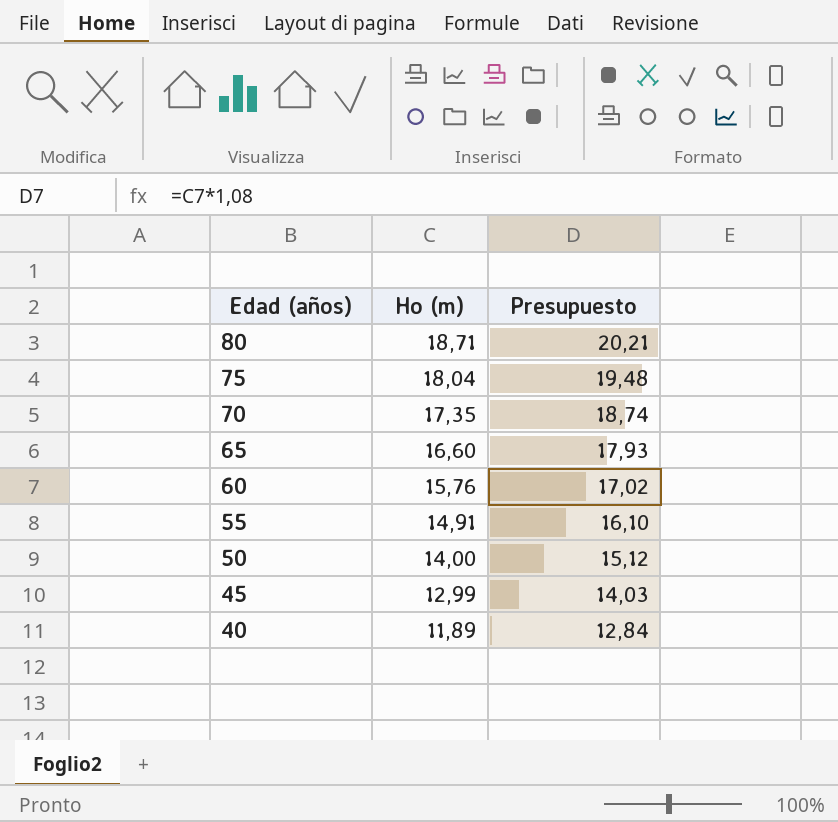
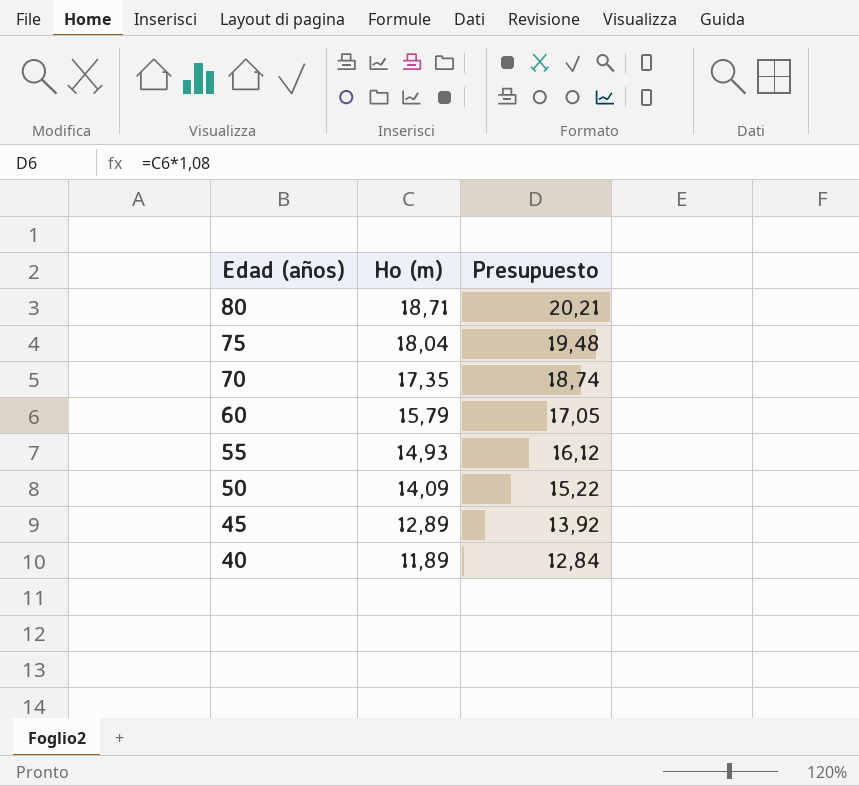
row 65: 16,60 | 17,93 -> none
60 | Ho (m): 15,76 -> 15,79
60 | Presupuesto: 17,02 -> 17,05
55 | Ho (m): 14,91 -> 14,93
55 | Presupuesto: 16,10 -> 16,12
50 | Ho (m): 14,00 -> 14,09
50 | Presupuesto: 15,12 -> 15,22
45 | Ho (m): 12,99 -> 12,89
45 | Presupuesto: 14,03 -> 13,92

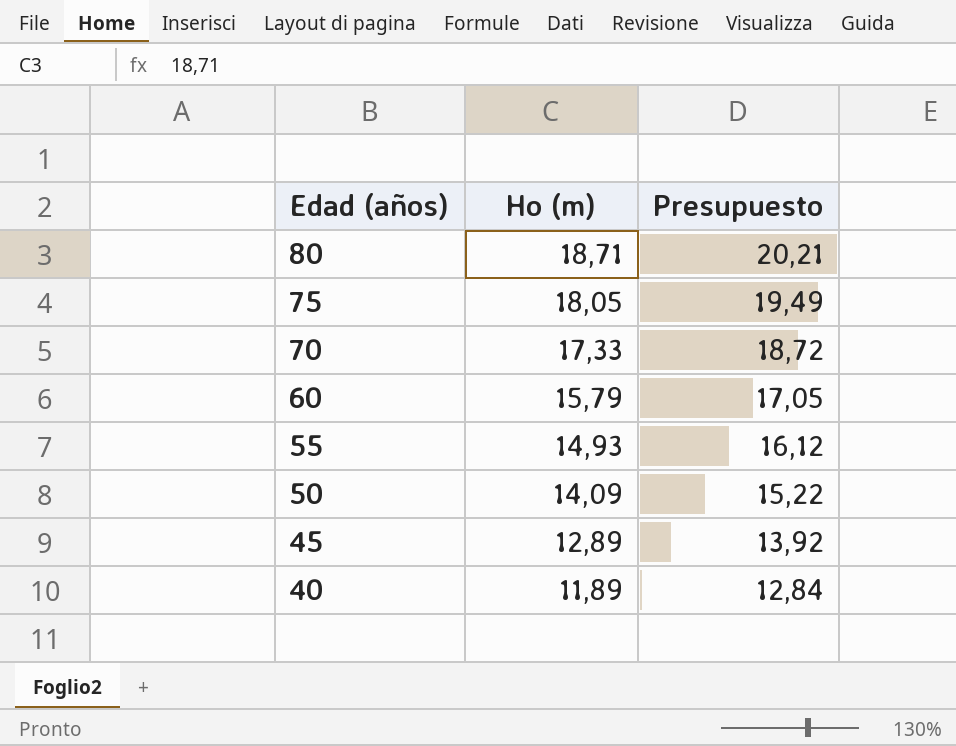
75 | Ho (m): 18,04 -> 18,05
75 | Presupuesto: 19,48 -> 19,49
70 | Ho (m): 17,35 -> 17,33
70 | Presupuesto: 18,74 -> 18,72

